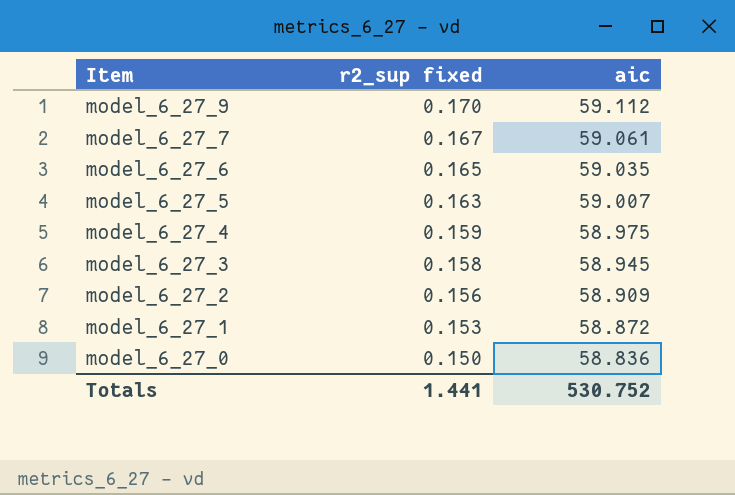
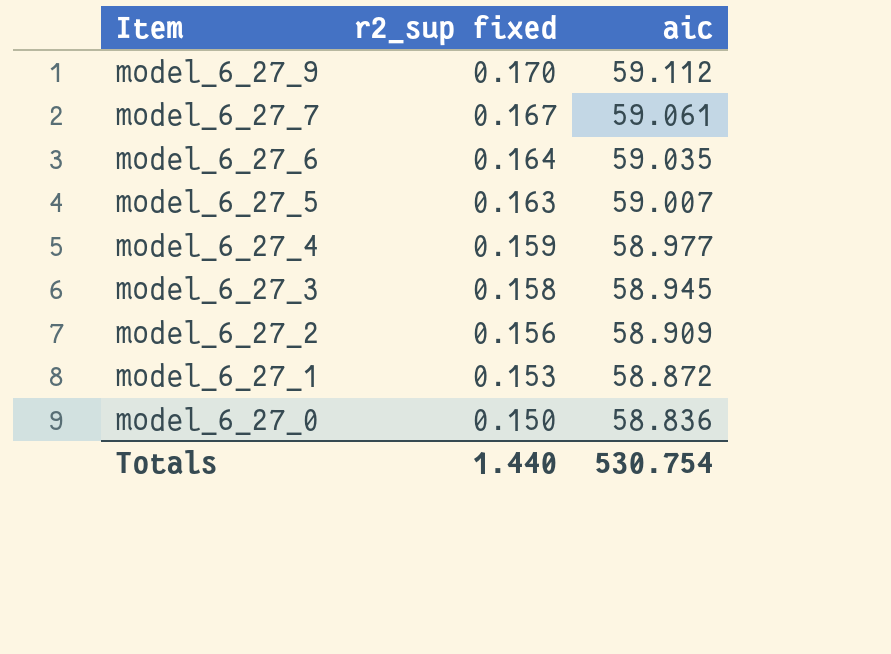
model_6_27_6 | r2_sup fixed: 0.165 -> 0.164
model_6_27_4 | aic: 58.975 -> 58.977
Totals | r2_sup fixed: 1.441 -> 1.440
Totals | aic: 530.752 -> 530.754

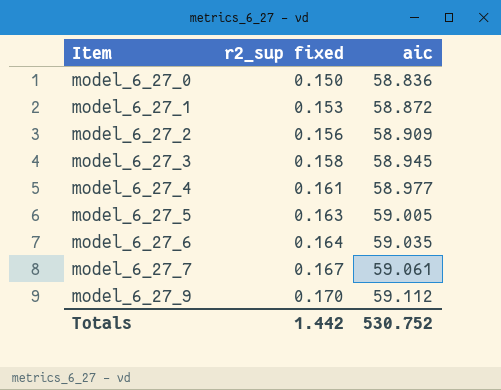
row order: Item descending -> Item ascending
model_6_27_4 | r2_sup fixed: 0.159 -> 0.161
model_6_27_5 | aic: 59.007 -> 59.005
Totals | r2_sup fixed: 1.440 -> 1.442
Totals | aic: 530.754 -> 530.752

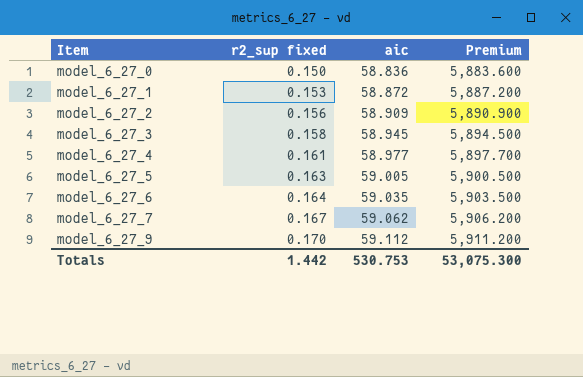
column Premium | formula: none -> [aic] * 100
model_6_27_7 | aic: 59.061 -> 59.062
Totals | aic: 530.752 -> 530.753

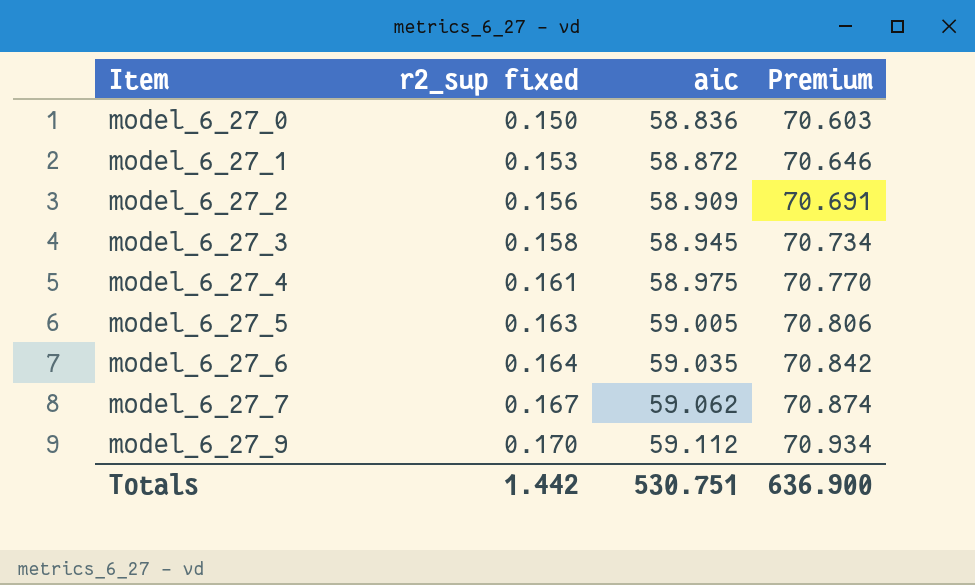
column Premium | formula: [aic] * 100 -> [aic] * 1.2
model_6_27_4 | aic: 58.977 -> 58.975
Totals | aic: 530.753 -> 530.751
Totals | Premium: 53,075.300 -> 636.900

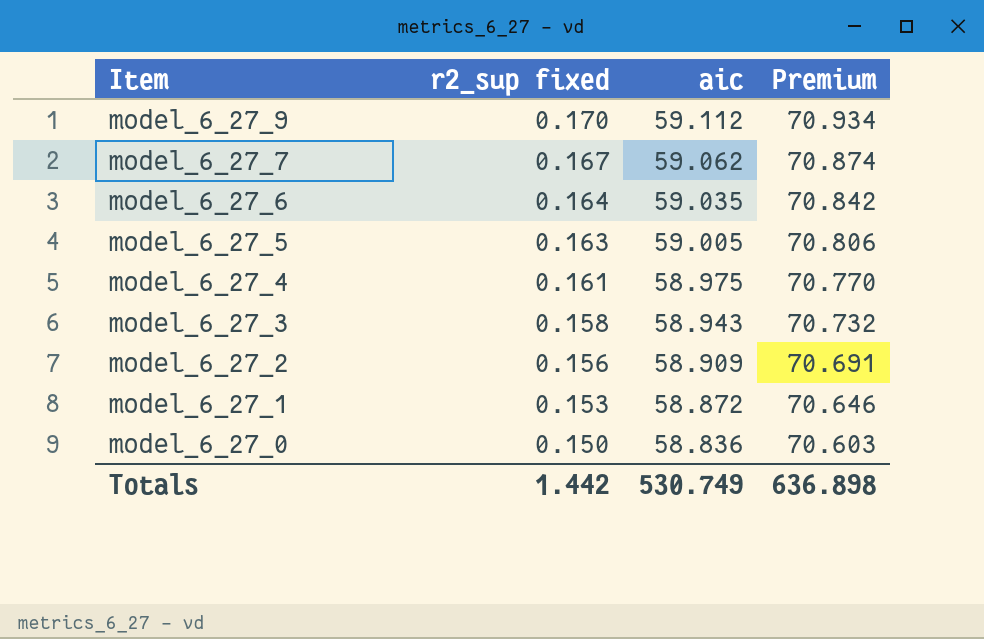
row order: Item ascending -> Item descending
model_6_27_3 | aic: 58.945 -> 58.943
model_6_27_3 | Premium: 70.734 -> 70.732
Totals | aic: 530.751 -> 530.749
Totals | Premium: 636.900 -> 636.898

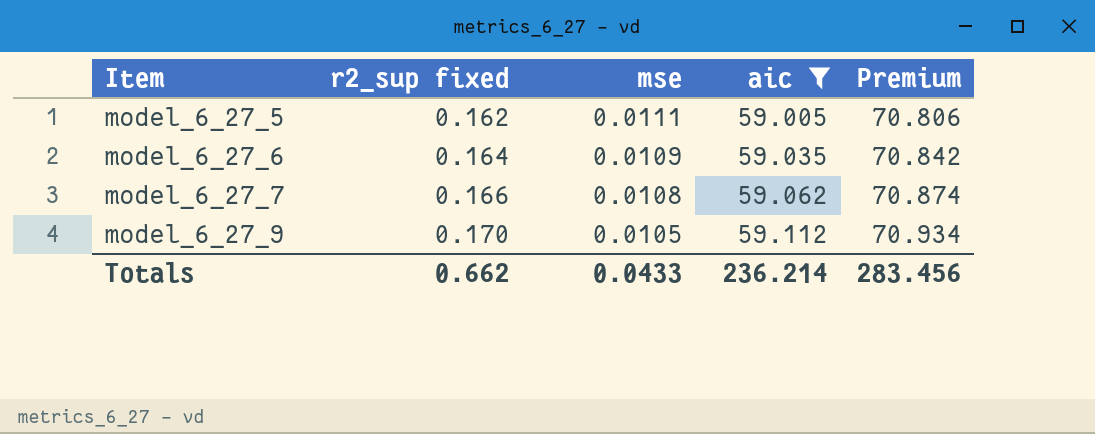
filter: none -> aic >= 59.005
row order: Item descending -> Item ascending
column mse | position: none -> 3
model_6_27_5 | r2_sup fixed: 0.163 -> 0.162
model_6_27_7 | r2_sup fixed: 0.167 -> 0.166
Totals | r2_sup fixed: 1.442 -> 0.662
Totals | aic: 530.749 -> 236.214
Totals | Premium: 636.898 -> 283.456

